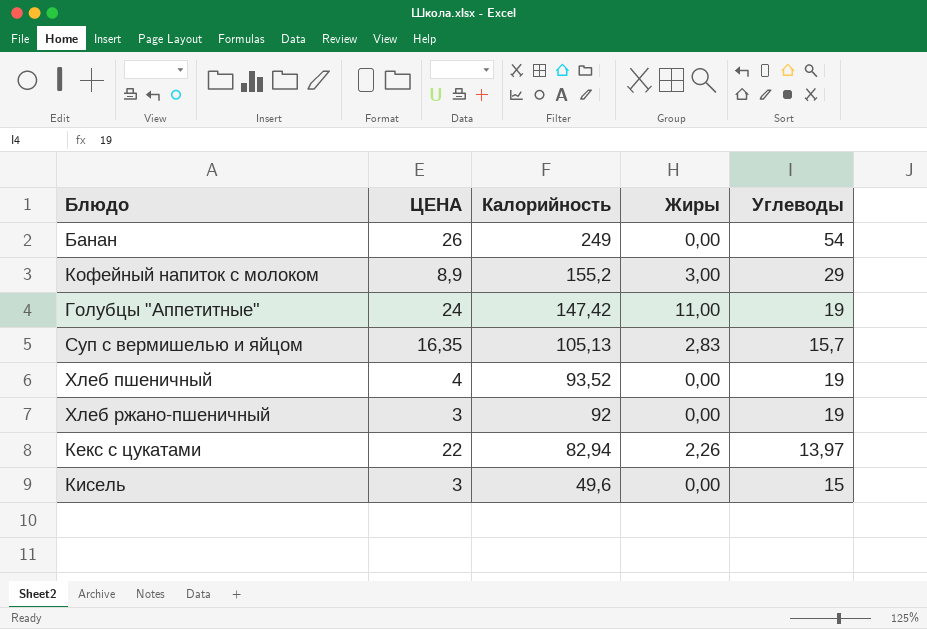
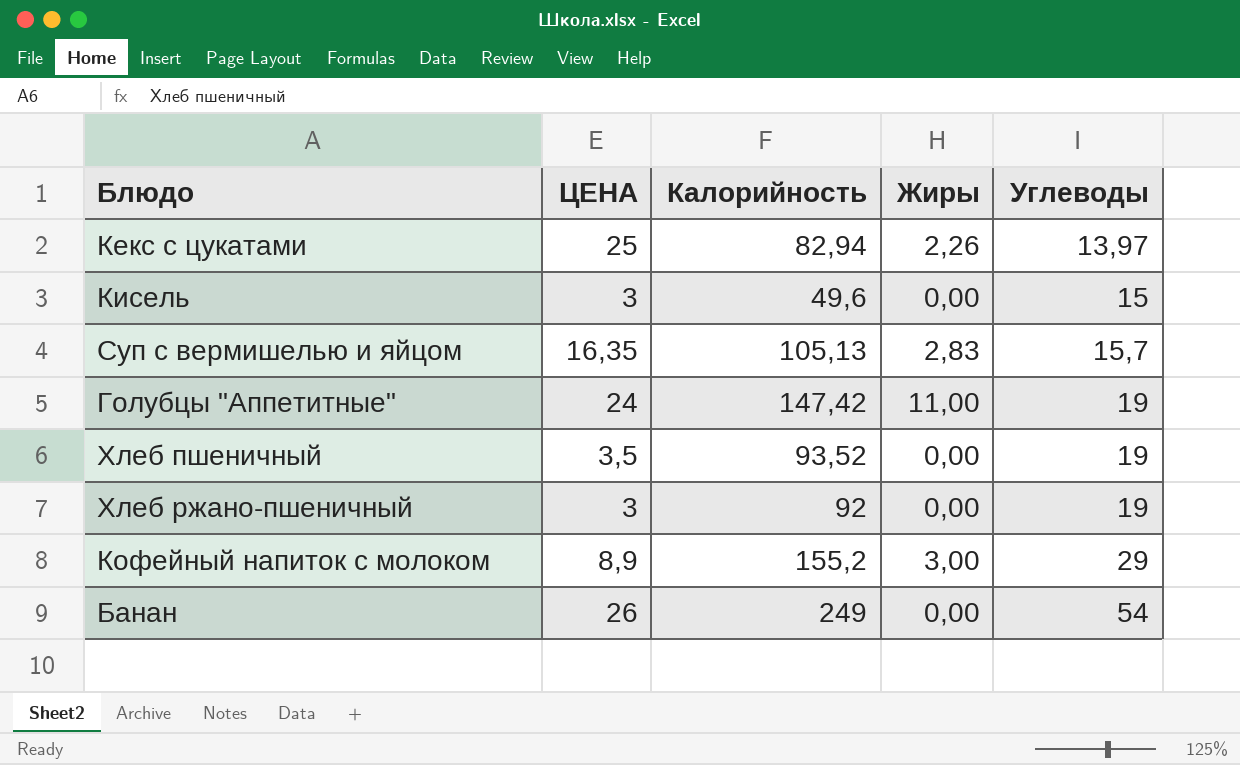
row order: Калорийность descending -> Углеводы ascending
Кекс с цукатами | ЦЕНА: 22 -> 25
Хлеб пшеничный | ЦЕНА: 4 -> 3,5

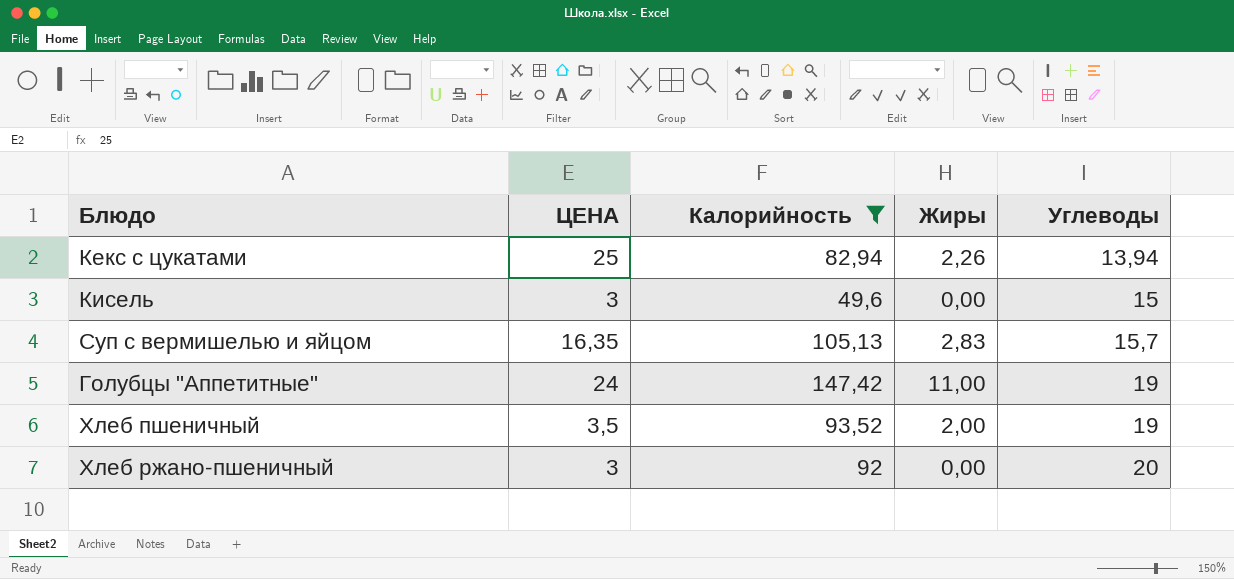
filter: none -> Калорийность <= 147,42
Кекс с цукатами | Углеводы: 13,97 -> 13,94
Хлеб пшеничный | Жиры: 0,00 -> 2,00
Хлеб ржано-пшеничный | Углеводы: 19 -> 20

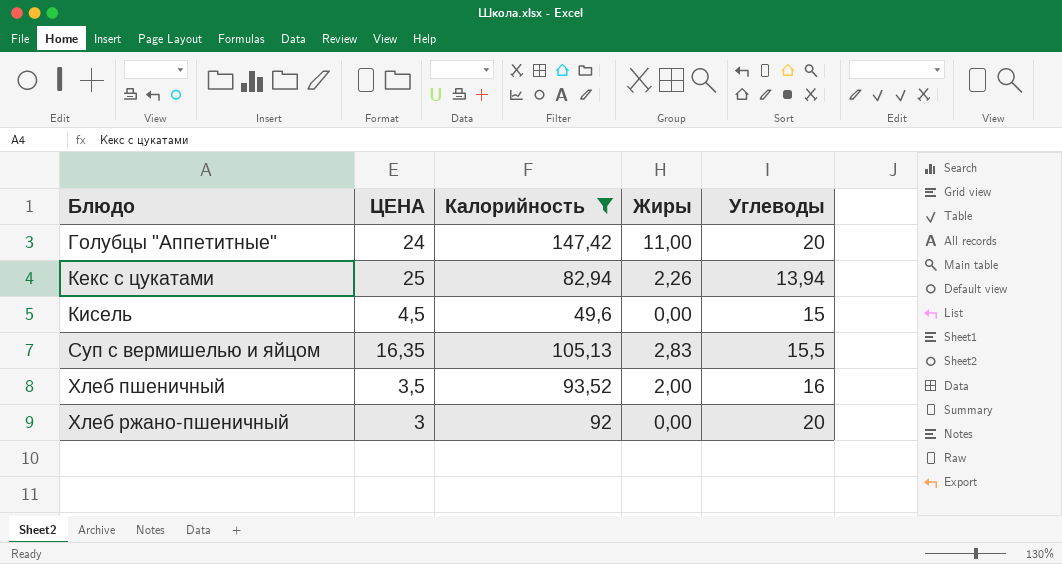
row order: Углеводы ascending -> Блюдо ascending
Голубцы "Аппетитные" | Углеводы: 19 -> 20
Кисель | ЦЕНА: 3 -> 4,5
Суп с вермишелью и яйцом | Углеводы: 15,7 -> 15,5
Хлеб пшеничный | Углеводы: 19 -> 16

